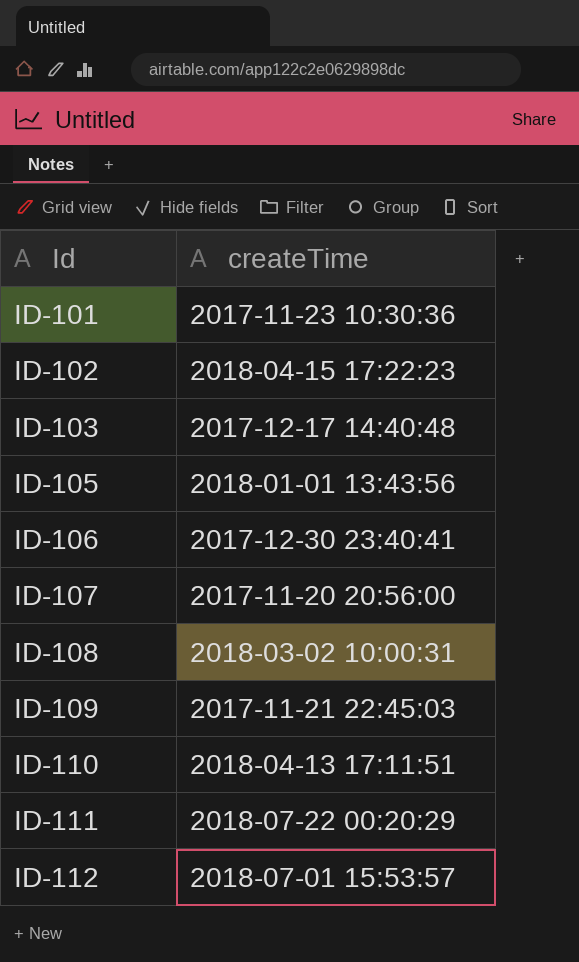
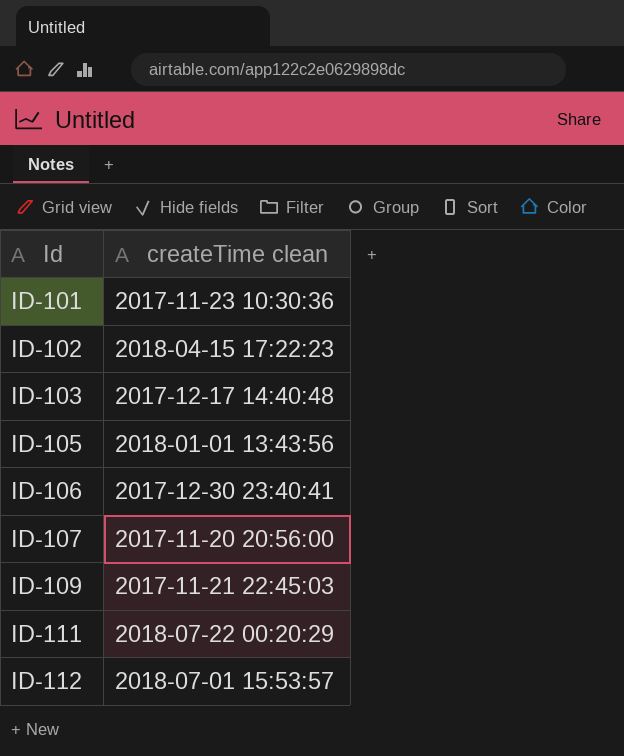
column name: createTime -> createTime clean
row ID-108: 2018-03-02 10:00:31 -> none
row ID-110: 2018-04-13 17:11:51 -> none

